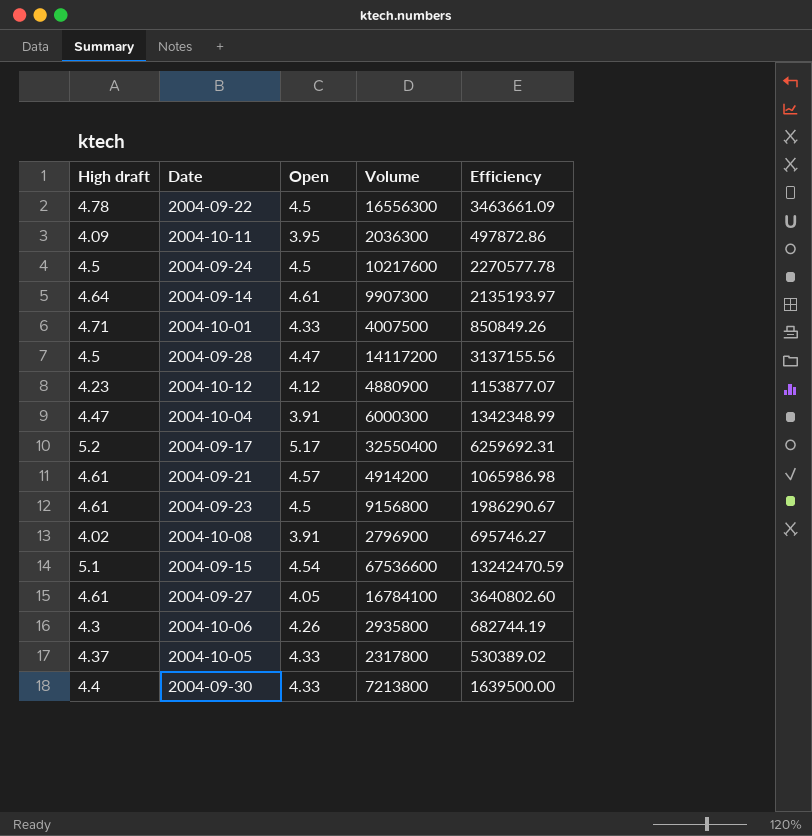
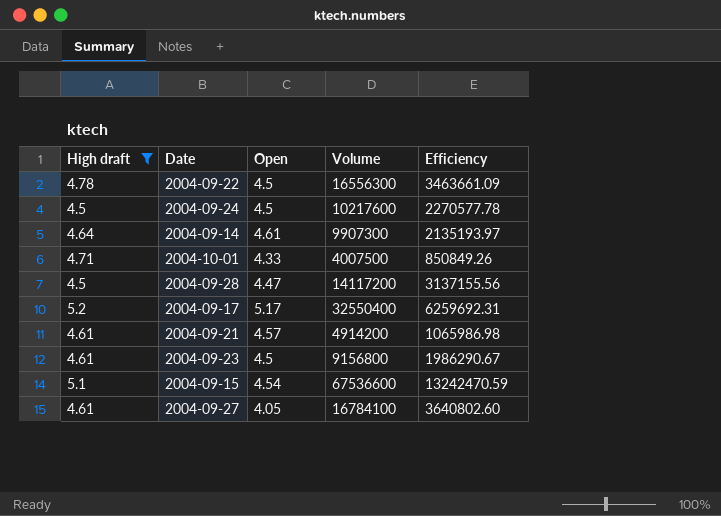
filter: none -> High draft >= 4.5

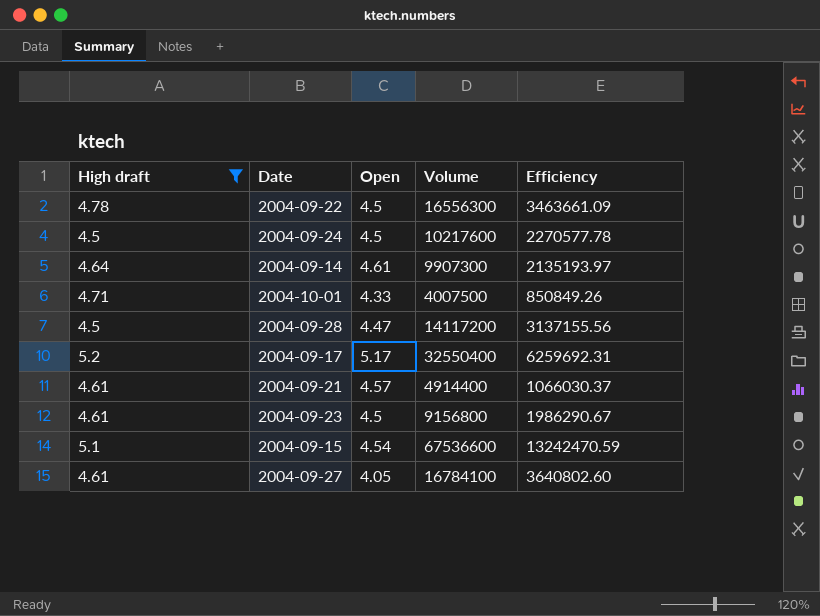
2004-09-21 | Volume: 4914200 -> 4914400
2004-09-21 | Efficiency: 1065986.98 -> 1066030.37

